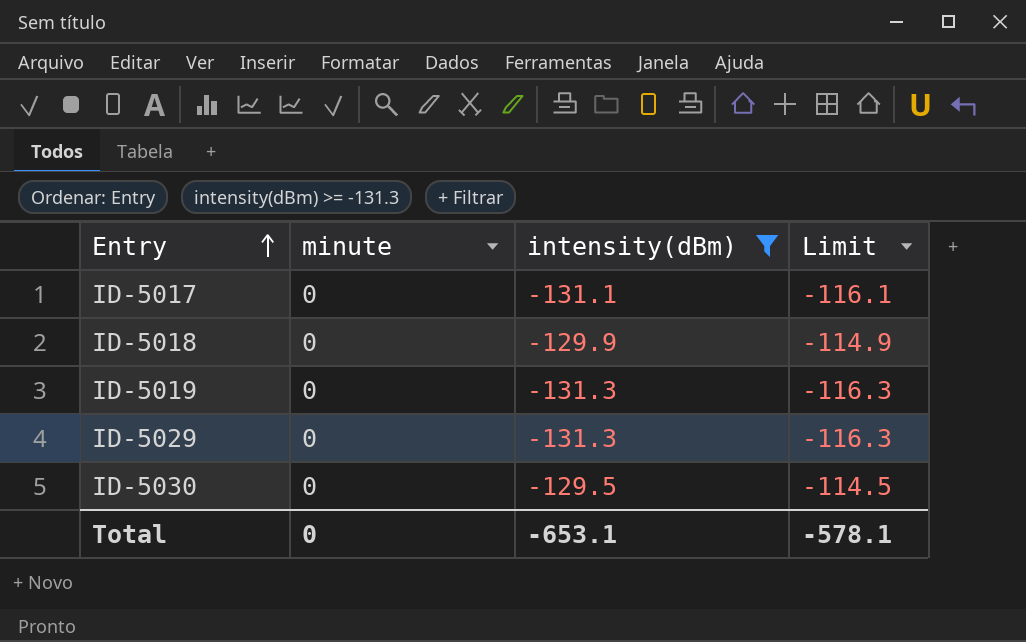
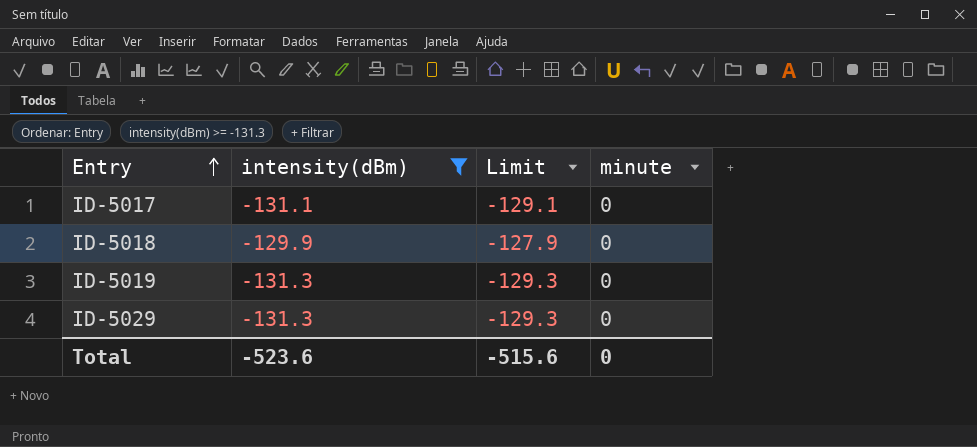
column Limit | formula: [intensity(dBm)] + 15 -> [intensity(dBm)] + 2
column minute | position: 2 -> 4
row ID-5030: 0 | -129.5 | -114.5 -> none
Total | intensity(dBm): -653.1 -> -523.6
Total | Limit: -578.1 -> -515.6

